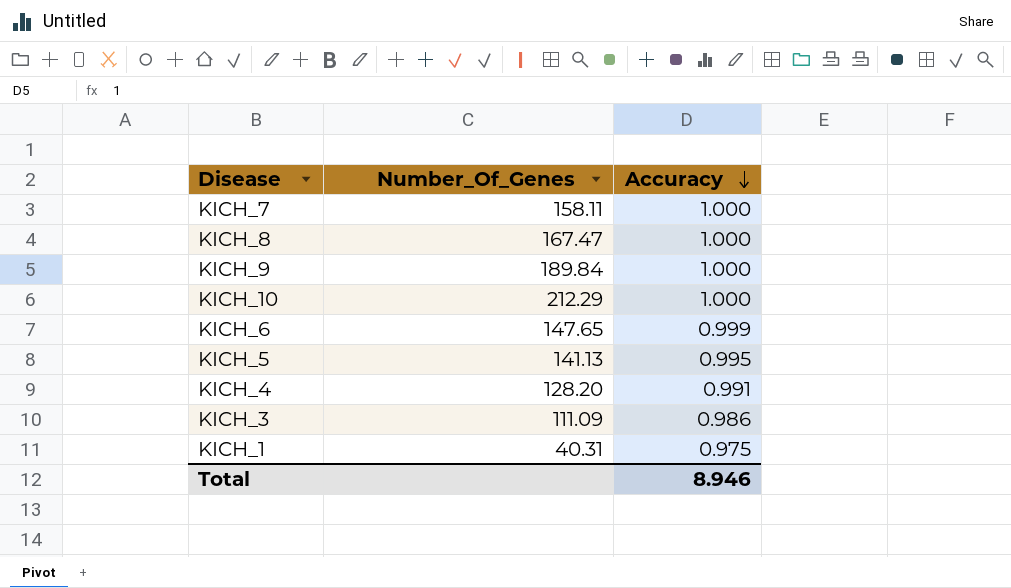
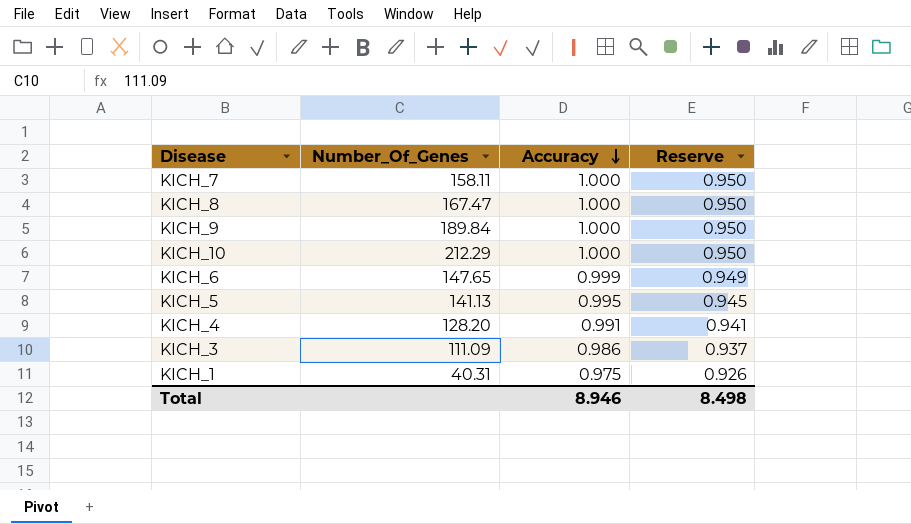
column Reserve | formula: none -> [Accuracy] * 0.95

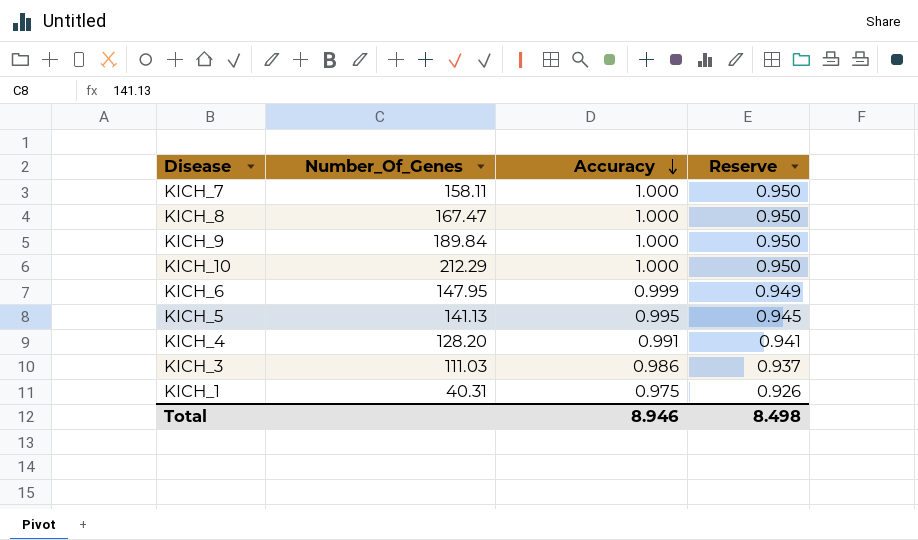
KICH_6 | Number_Of_Genes: 147.65 -> 147.95
KICH_3 | Number_Of_Genes: 111.09 -> 111.03

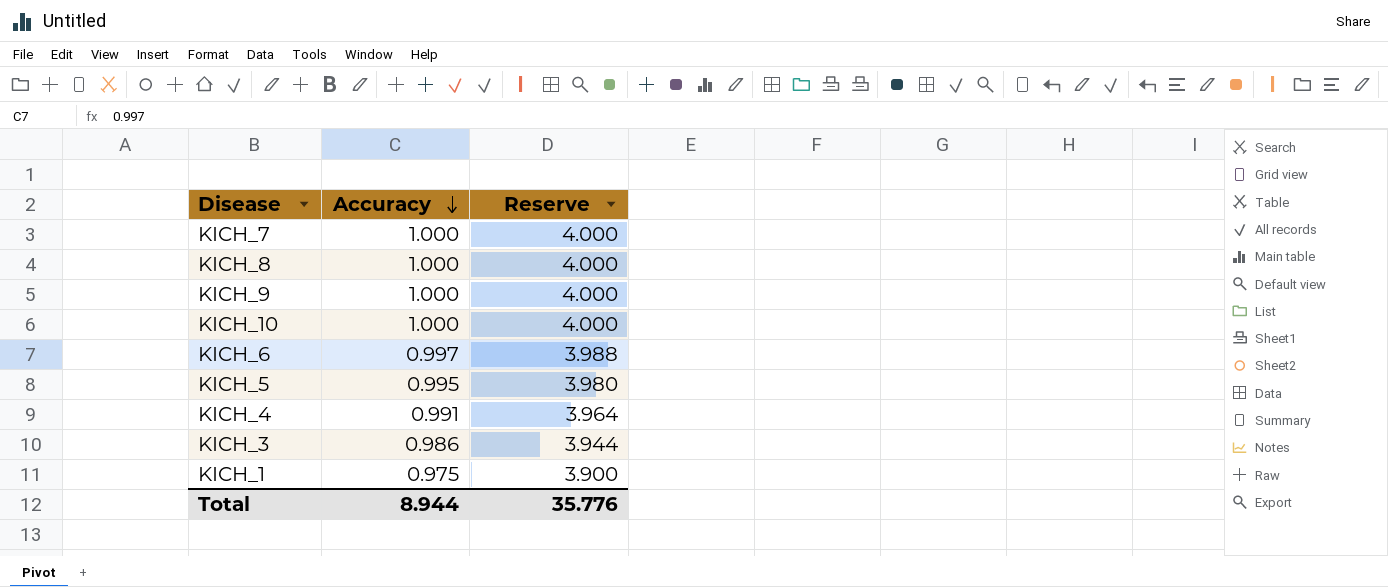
column Number_Of_Genes | position: 2 -> none
column Reserve | formula: [Accuracy] * 0.95 -> [Accuracy] * 4
KICH_6 | Accuracy: 0.999 -> 0.997
Total | Accuracy: 8.946 -> 8.944
Total | Reserve: 8.498 -> 35.776

